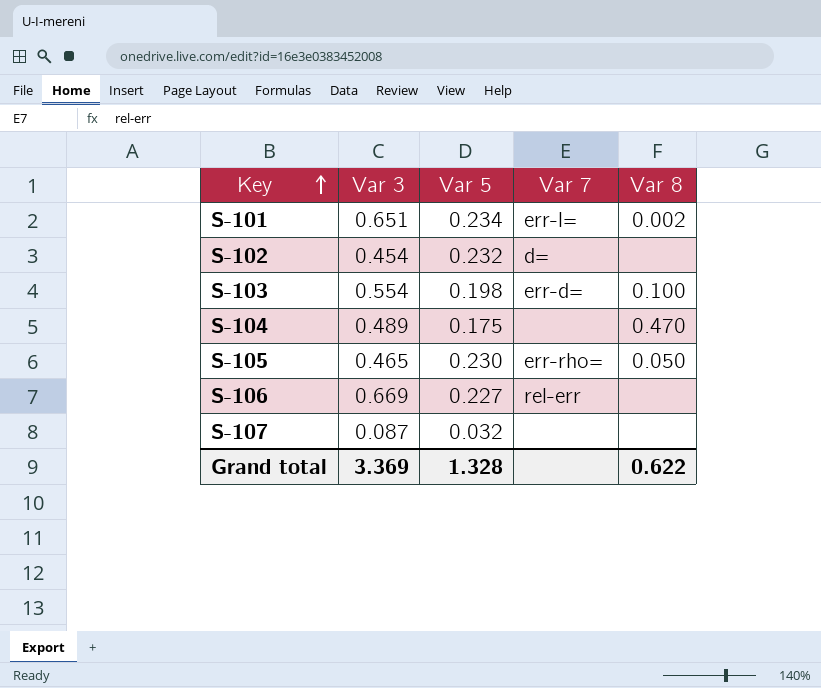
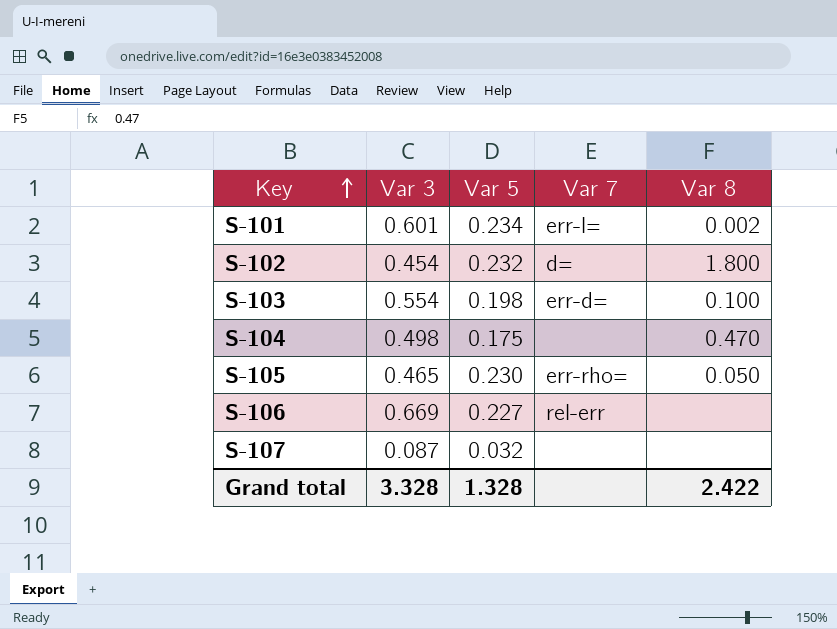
S-101 | Var 3: 0.651 -> 0.601
S-102 | Var 8: none -> 1.800
S-104 | Var 3: 0.489 -> 0.498
Grand total | Var 3: 3.369 -> 3.328
Grand total | Var 8: 0.622 -> 2.422

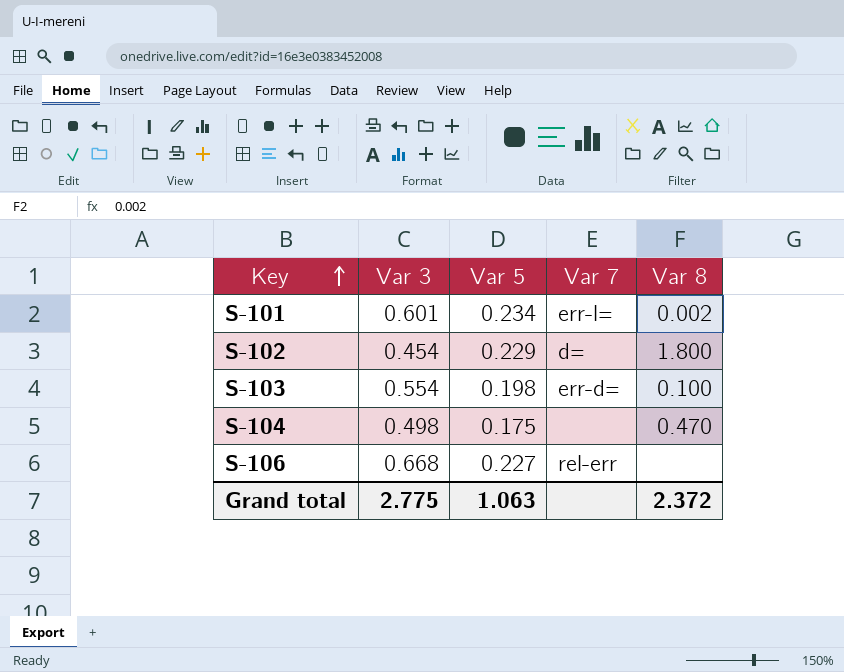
row S-105: 0.465 | 0.230 | err-rho= | 0.050 -> none
row S-107: 0.087 | 0.032 | none | none -> none
S-102 | Var 5: 0.232 -> 0.229
S-106 | Var 3: 0.669 -> 0.668
Grand total | Var 3: 3.328 -> 2.775
Grand total | Var 5: 1.328 -> 1.063
Grand total | Var 8: 2.422 -> 2.372

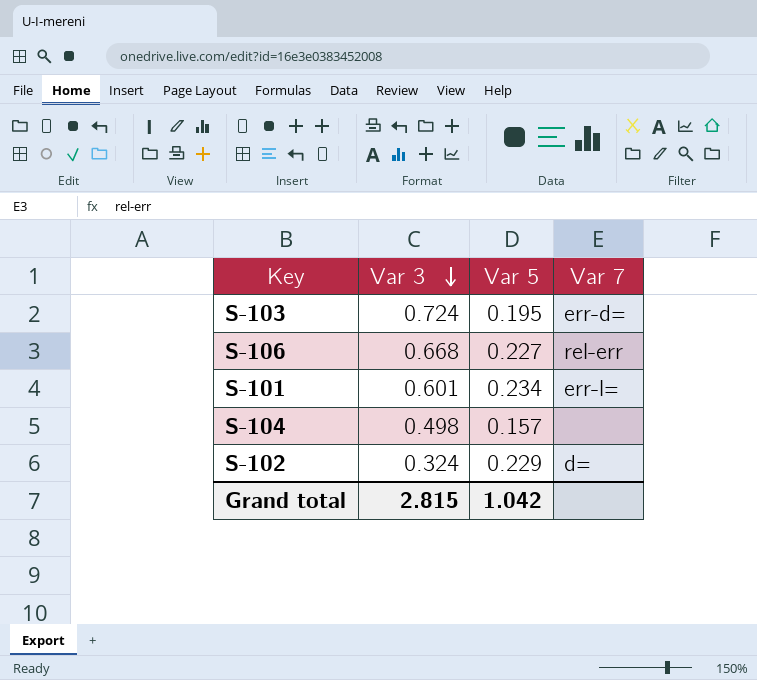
row order: Key ascending -> Var 3 descending
column Var 8 | position: 5 -> none
S-103 | Var 3: 0.554 -> 0.724
S-103 | Var 5: 0.198 -> 0.195
S-104 | Var 5: 0.175 -> 0.157
S-102 | Var 3: 0.454 -> 0.324
Grand total | Var 3: 2.775 -> 2.815
Grand total | Var 5: 1.063 -> 1.042

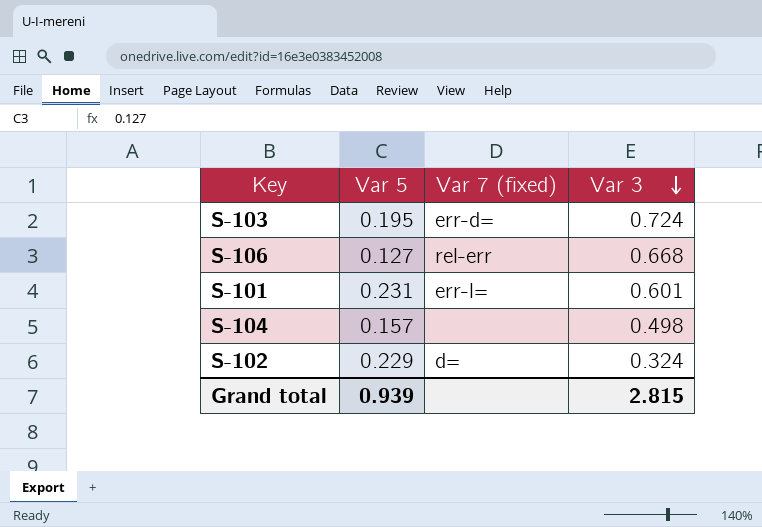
column name: Var 7 -> Var 7 (fixed)
column Var 3 | position: 2 -> 4
S-106 | Var 5: 0.227 -> 0.127
S-101 | Var 5: 0.234 -> 0.231
Grand total | Var 5: 1.042 -> 0.939

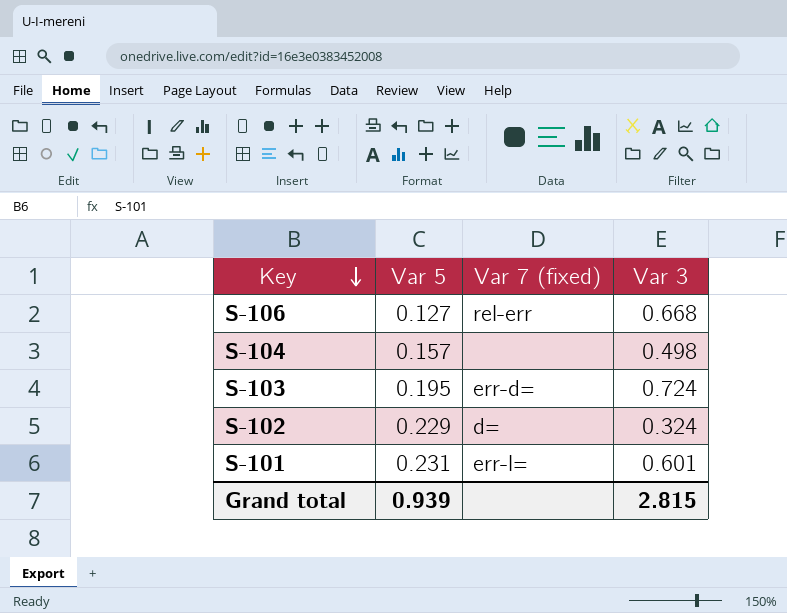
row order: Var 3 descending -> Key descending

